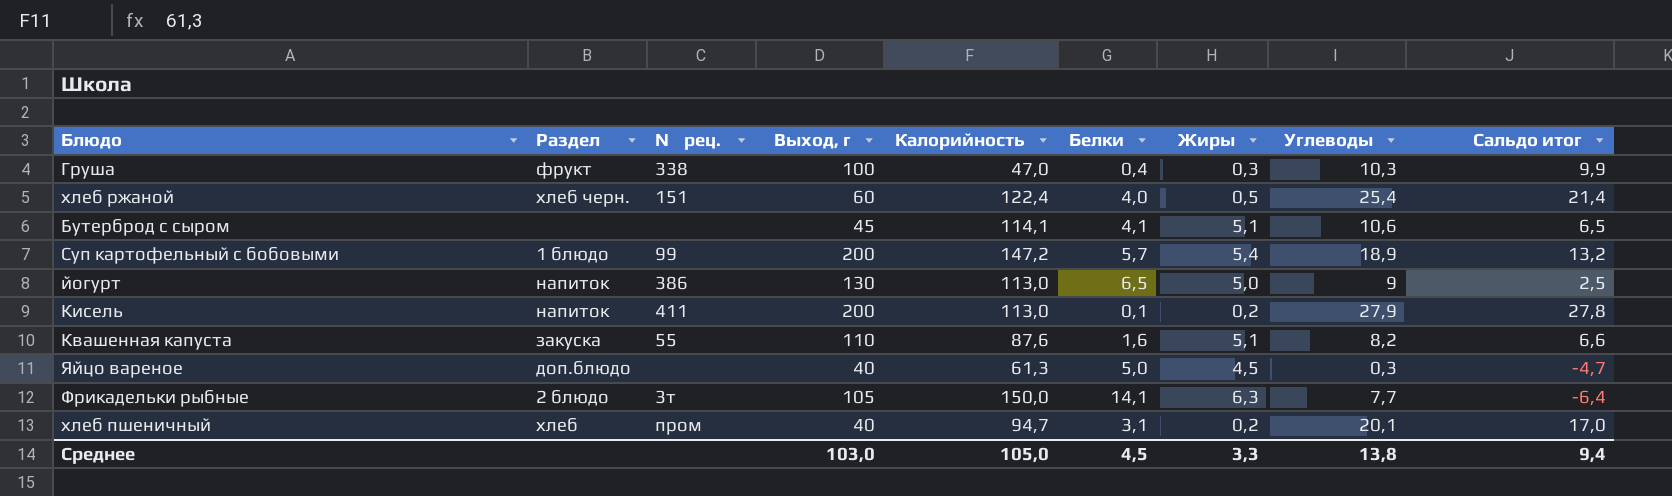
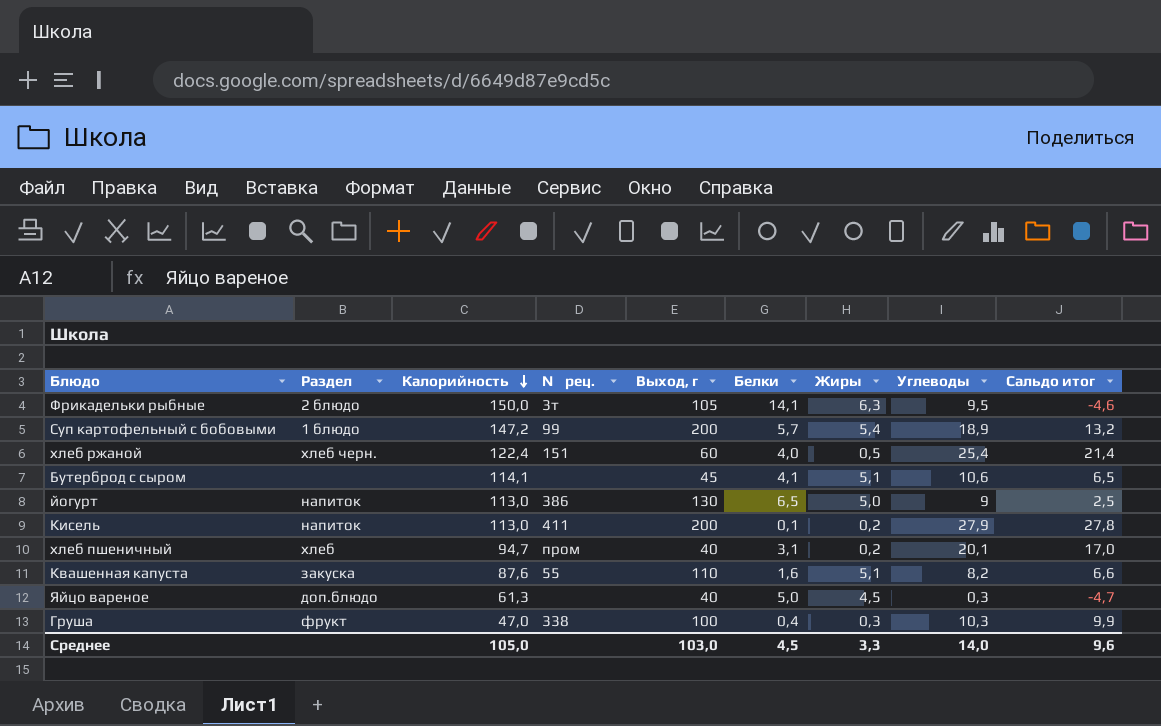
row order: none -> Калорийность descending
column Калорийность | position: 5 -> 3
Фрикадельки рыбные | Углеводы: 7,7 -> 9,5
Фрикадельки рыбные | Сальдо итог: -6,4 -> -4,6
Среднее | Углеводы: 13,8 -> 14,0
Среднее | Сальдо итог: 9,4 -> 9,6

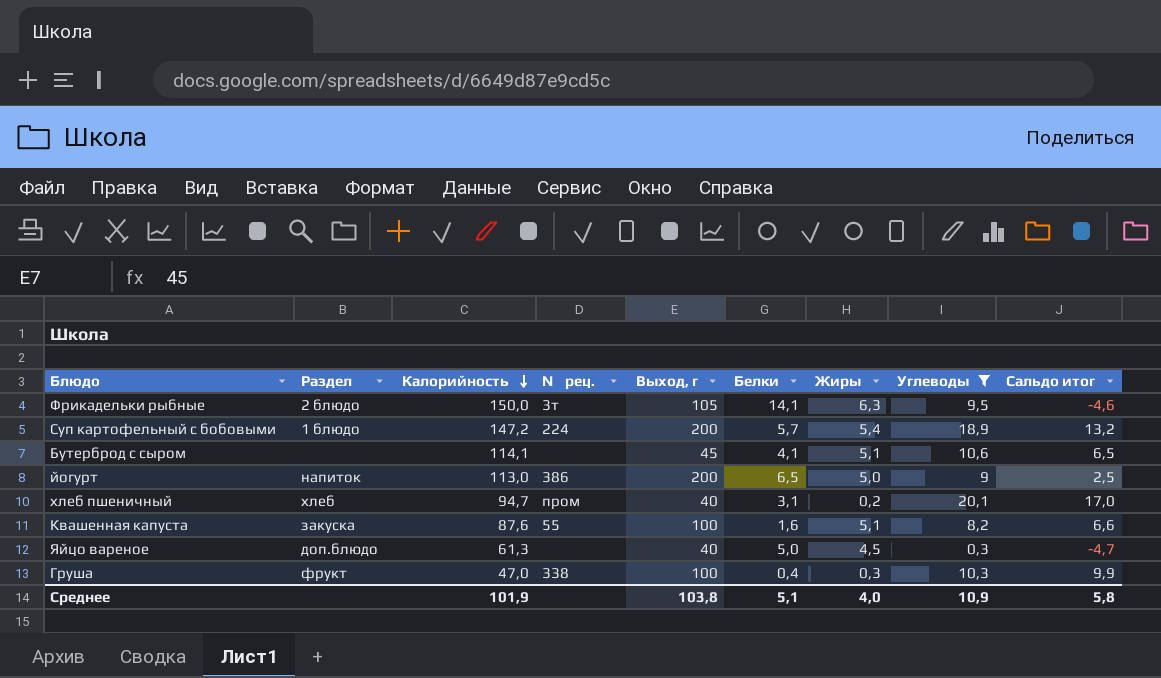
filter: none -> Углеводы <= 20,1
Суп картофельный с бобовыми | № рец.: 99 -> 224
йогурт | Выход, г: 130 -> 200
Квашенная капуста | Выход, г: 110 -> 100
Среднее | Калорийность: 105,0 -> 101,9
Среднее | Выход, г: 103,0 -> 103,8
Среднее | Белки: 4,5 -> 5,1
Среднее | Жиры: 3,3 -> 4,0
Среднее | Углеводы: 14,0 -> 10,9
Среднее | Сальдо итог: 9,6 -> 5,8

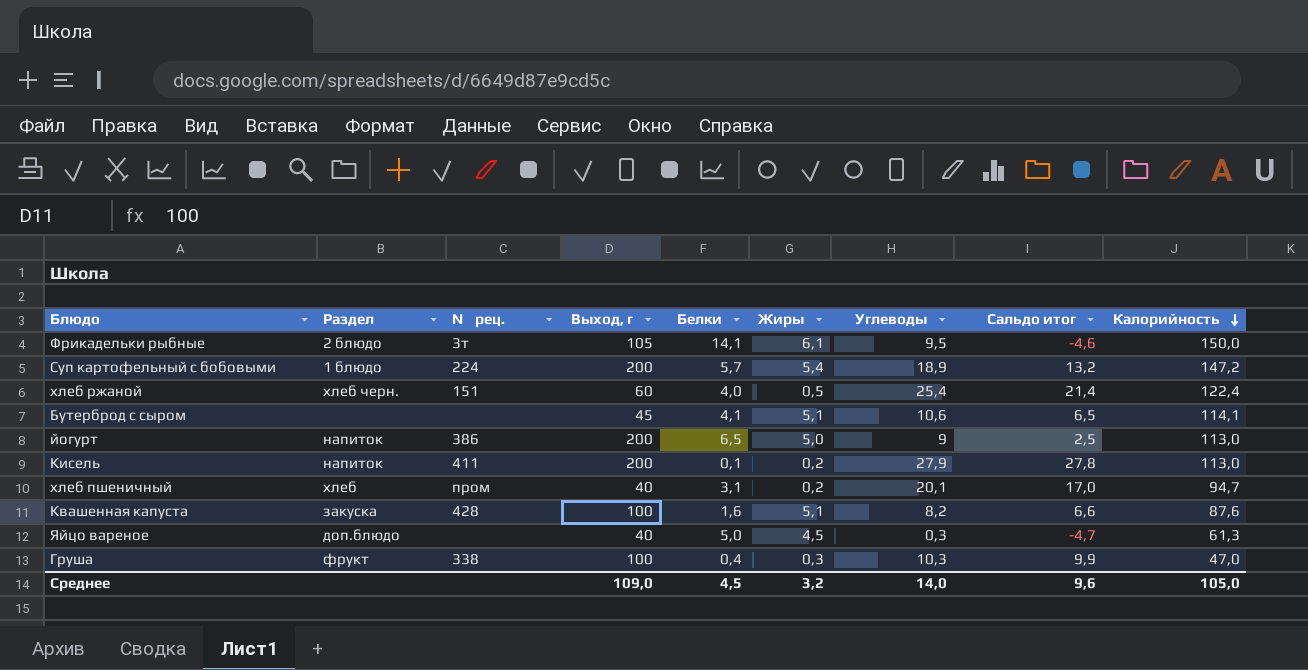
filter: Углеводы <= 20,1 -> none
column Калорийность | position: 3 -> 9
Фрикадельки рыбные | Жиры: 6,3 -> 6,1
Квашенная капуста | № рец.: 55 -> 428
Среднее | Выход, г: 103,8 -> 109,0
Среднее | Белки: 5,1 -> 4,5
Среднее | Жиры: 4,0 -> 3,2
Среднее | Углеводы: 10,9 -> 14,0
Среднее | Сальдо итог: 5,8 -> 9,6
Среднее | Калорийность: 101,9 -> 105,0

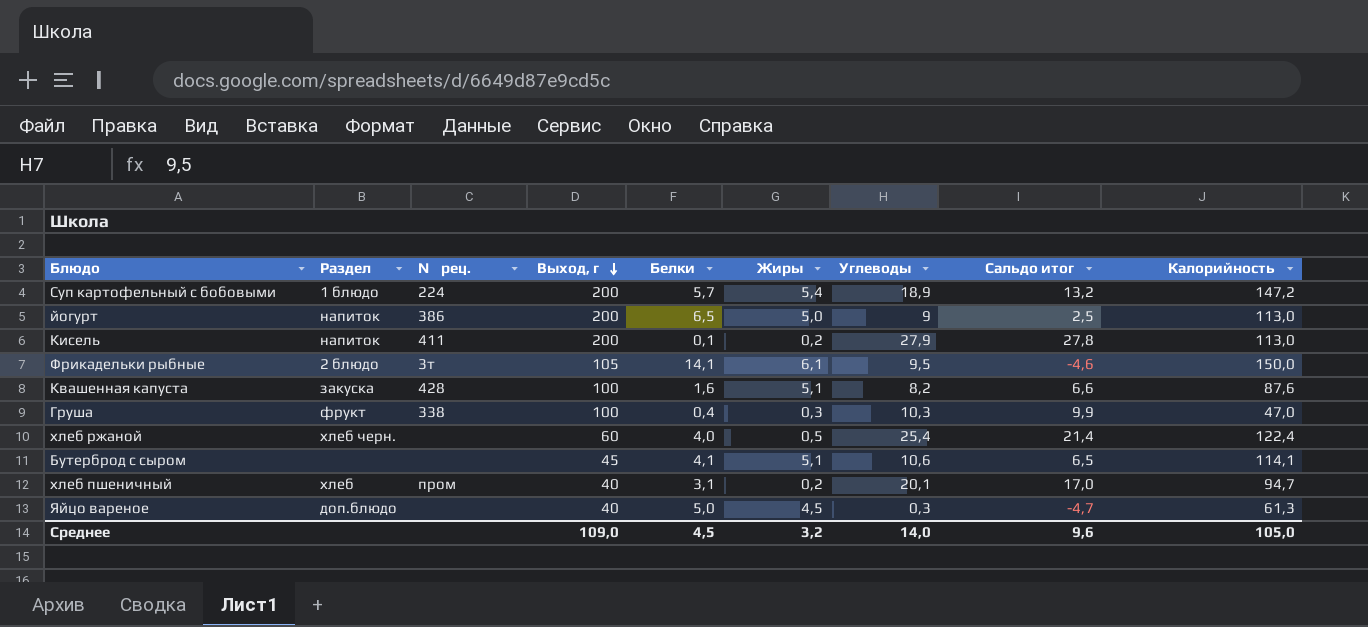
row order: Калорийность descending -> Выход, г descending
хлеб ржаной | № рец.: 151 -> none

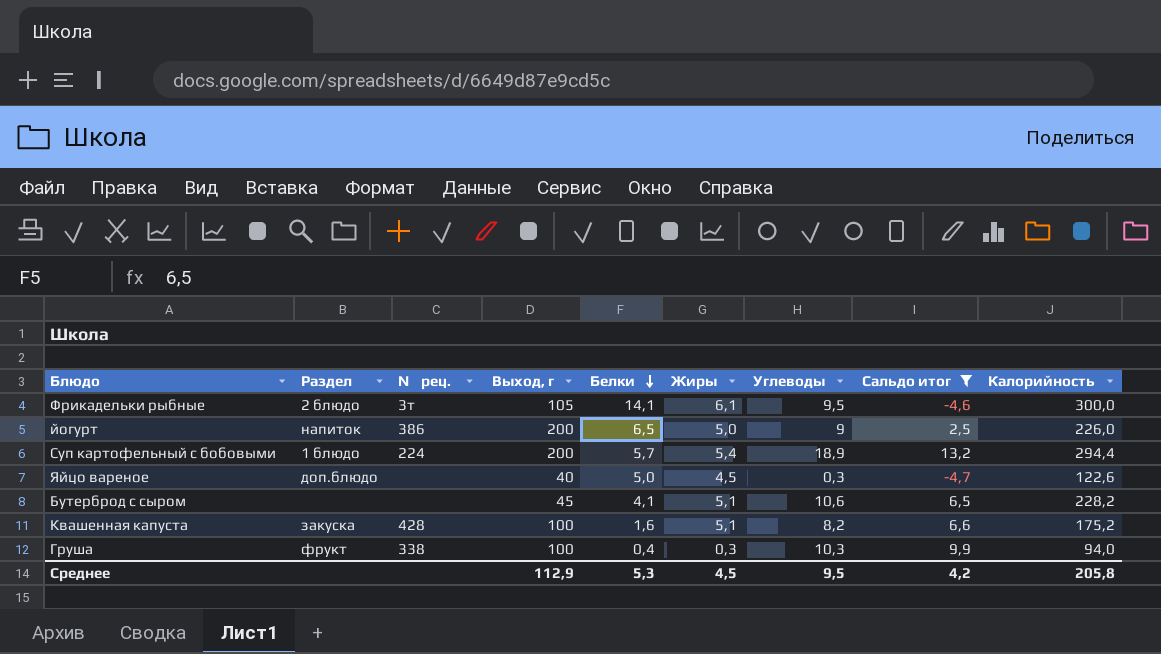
filter: none -> Сальдо итог <= 13,2
row order: Выход, г descending -> Белки descending
Фрикадельки рыбные | Калорийность: 150,0 -> 300,0
йогурт | Калорийность: 113,0 -> 226,0
Суп картофельный с бобовыми | Калорийность: 147,2 -> 294,4
Яйцо вареное | Калорийность: 61,3 -> 122,6
Бутерброд с сыром | Калорийность: 114,1 -> 228,2
Квашенная капуста | Калорийность: 87,6 -> 175,2
Груша | Калорийность: 47,0 -> 94,0
Среднее | Выход, г: 109,0 -> 112,9
Среднее | Белки: 4,5 -> 5,3
Среднее | Жиры: 3,2 -> 4,5
Среднее | Углеводы: 14,0 -> 9,5
Среднее | Сальдо итог: 9,6 -> 4,2
Среднее | Калорийность: 105,0 -> 205,8

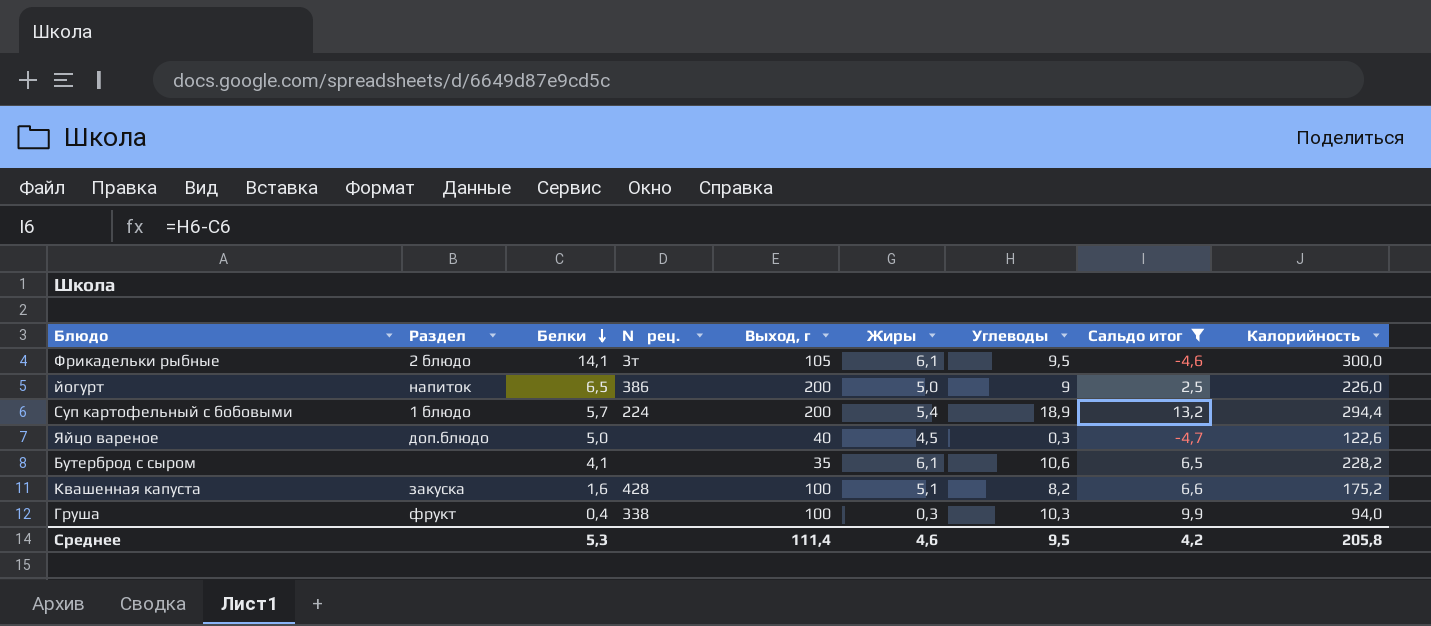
column Белки | position: 5 -> 3
Бутерброд с сыром | Выход, г: 45 -> 35
Бутерброд с сыром | Жиры: 5,1 -> 6,1
Среднее | Выход, г: 112,9 -> 111,4
Среднее | Жиры: 4,5 -> 4,6

